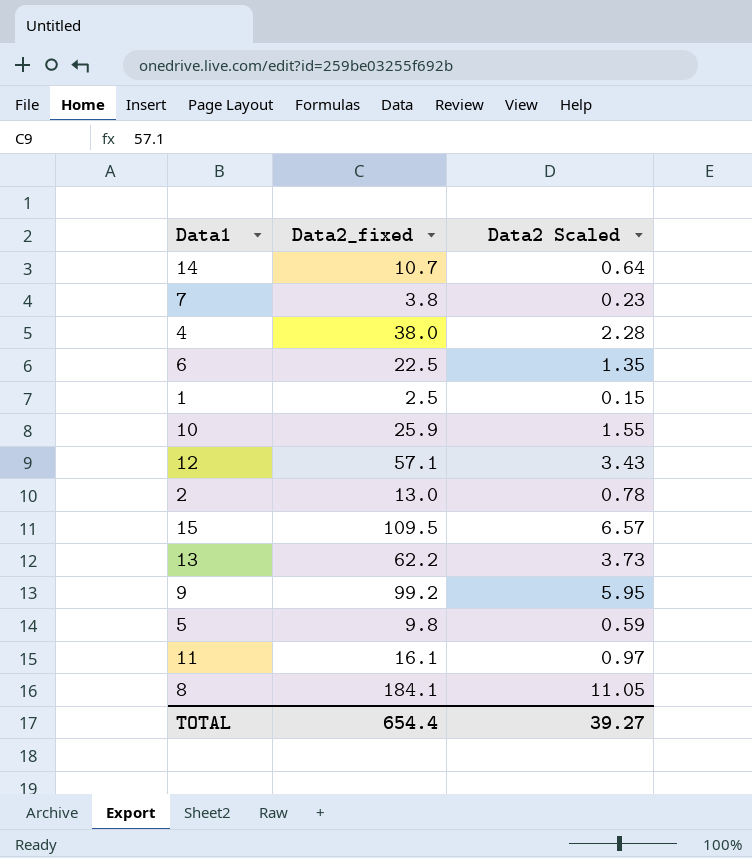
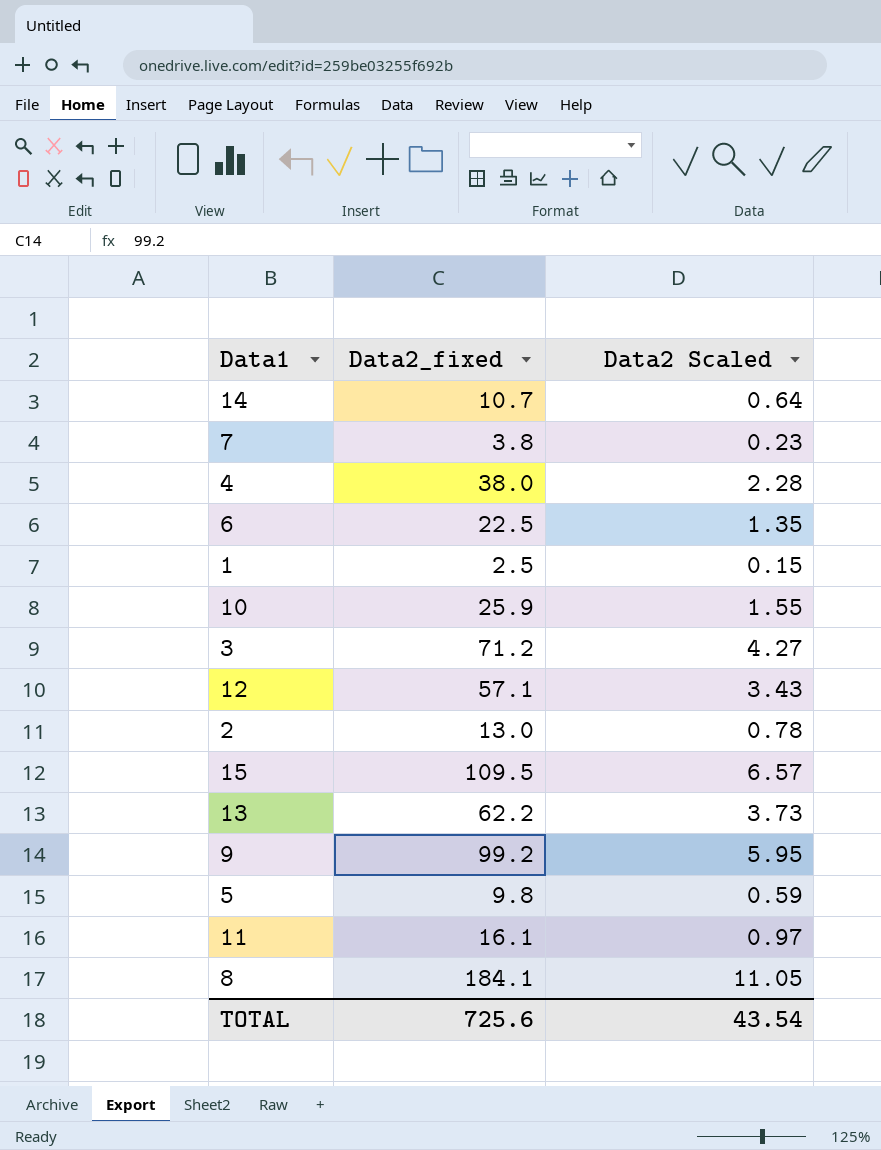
row 3: none -> 71.2 | 4.27
TOTAL | Data2_fixed: 654.4 -> 725.6
TOTAL | Data2 Scaled: 39.27 -> 43.54

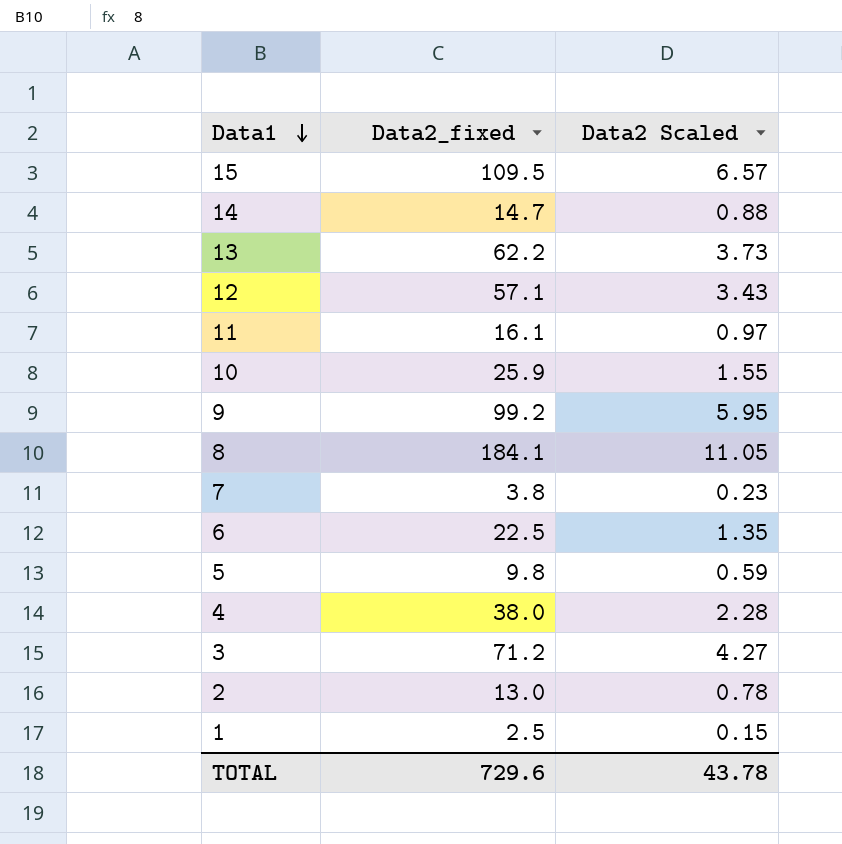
row order: none -> Data1 descending
14 | Data2_fixed: 10.7 -> 14.7
14 | Data2 Scaled: 0.64 -> 0.88
TOTAL | Data2_fixed: 725.6 -> 729.6
TOTAL | Data2 Scaled: 43.54 -> 43.78

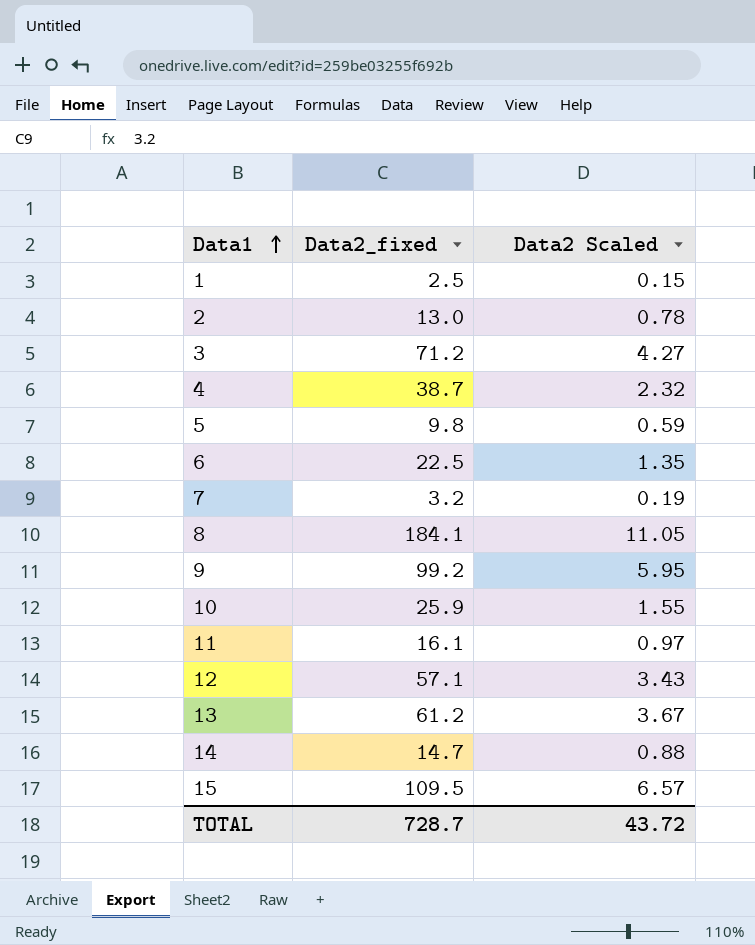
row order: Data1 descending -> Data1 ascending
4 | Data2_fixed: 38.0 -> 38.7
4 | Data2 Scaled: 2.28 -> 2.32
7 | Data2_fixed: 3.8 -> 3.2
7 | Data2 Scaled: 0.23 -> 0.19
13 | Data2_fixed: 62.2 -> 61.2
13 | Data2 Scaled: 3.73 -> 3.67
TOTAL | Data2_fixed: 729.6 -> 728.7
TOTAL | Data2 Scaled: 43.78 -> 43.72

